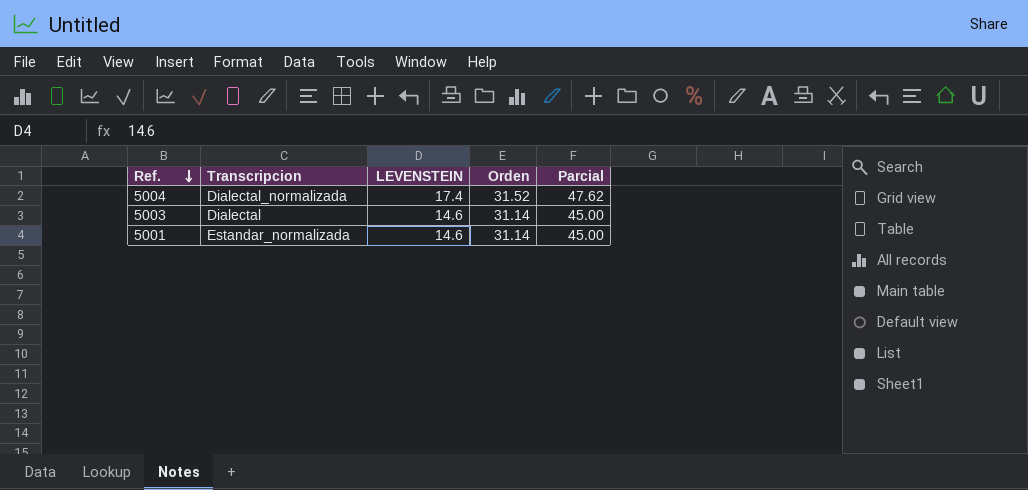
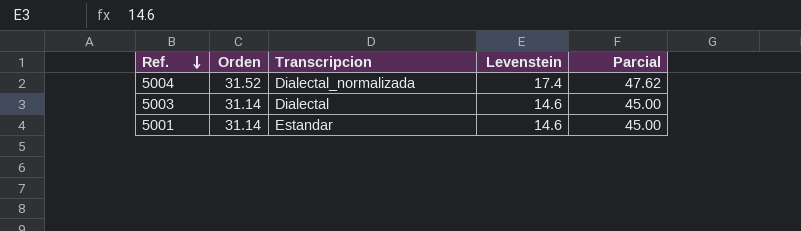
column Orden | position: 4 -> 2
column name: LEVENSTEIN -> Levenstein
5001 | Transcripcion: Estandar_normalizada -> Estandar

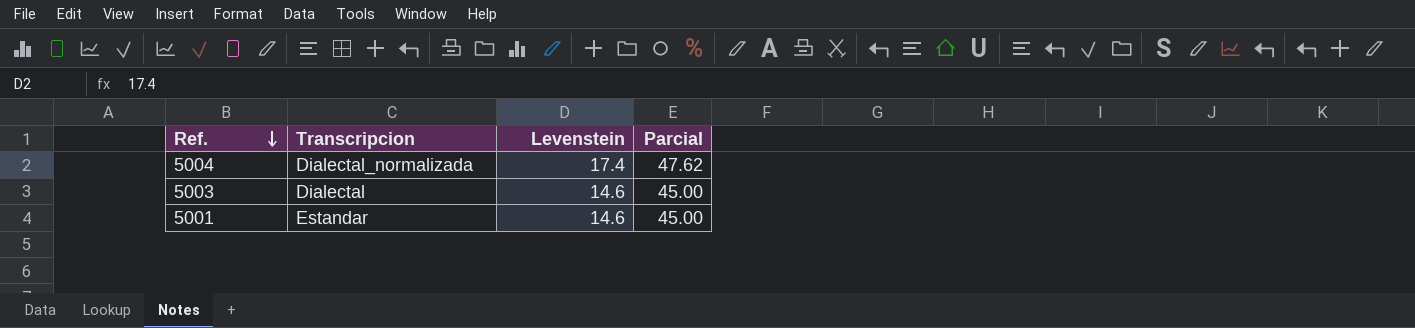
column Orden | position: 2 -> none

